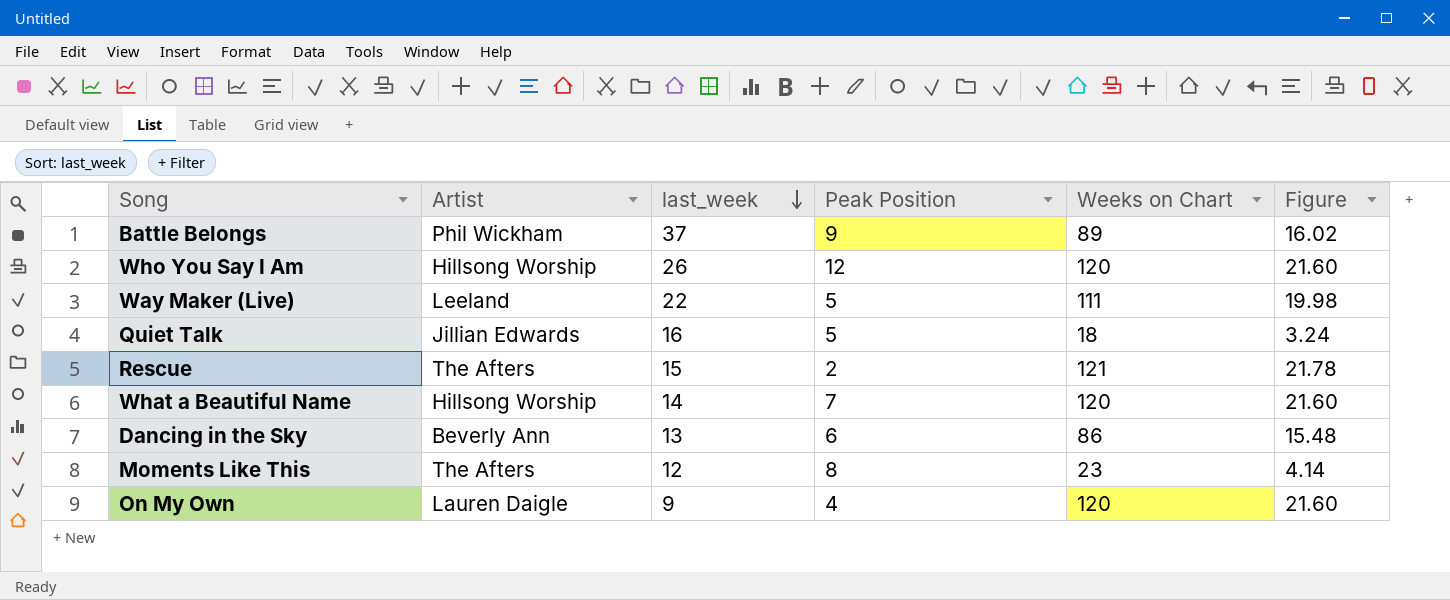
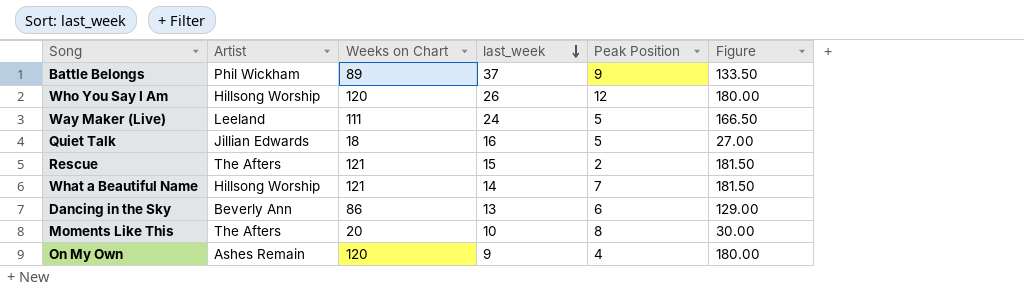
column Weeks on Chart | position: 5 -> 3
column Figure | formula: [Weeks on Chart] * 0.18 -> [Weeks on Chart] * 1.5
Way Maker (Live) | last_week: 22 -> 24
What a Beautiful Name | Weeks on Chart: 120 -> 121
Moments Like This | Weeks on Chart: 23 -> 20
Moments Like This | last_week: 12 -> 10
On My Own | Artist: Lauren Daigle -> Ashes Remain

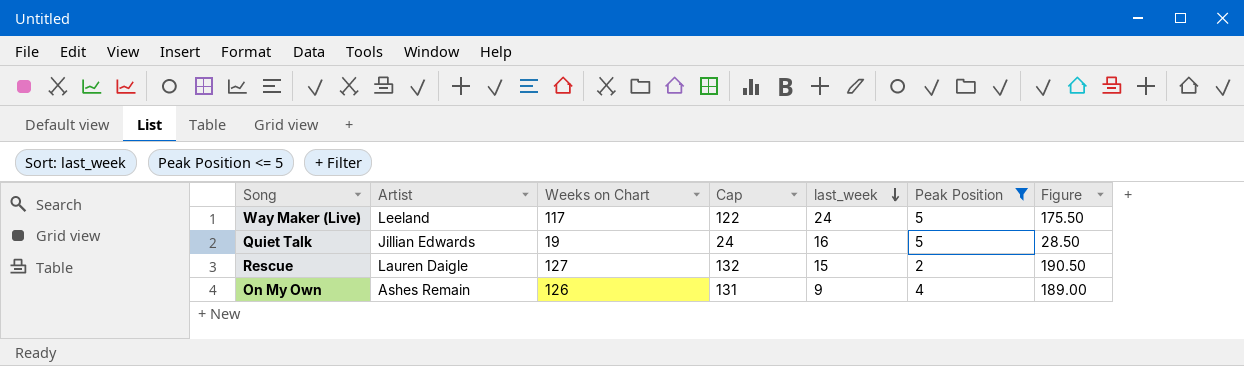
filter: none -> Peak Position <= 5
column Cap | formula: none -> [Weeks on Chart] + 5
Way Maker (Live) | Weeks on Chart: 111 -> 117
Way Maker (Live) | Figure: 166.50 -> 175.50
Quiet Talk | Weeks on Chart: 18 -> 19
Quiet Talk | Figure: 27.00 -> 28.50
Rescue | Artist: The Afters -> Lauren Daigle
Rescue | Weeks on Chart: 121 -> 127
Rescue | Figure: 181.50 -> 190.50
On My Own | Weeks on Chart: 120 -> 126
On My Own | Figure: 180.00 -> 189.00

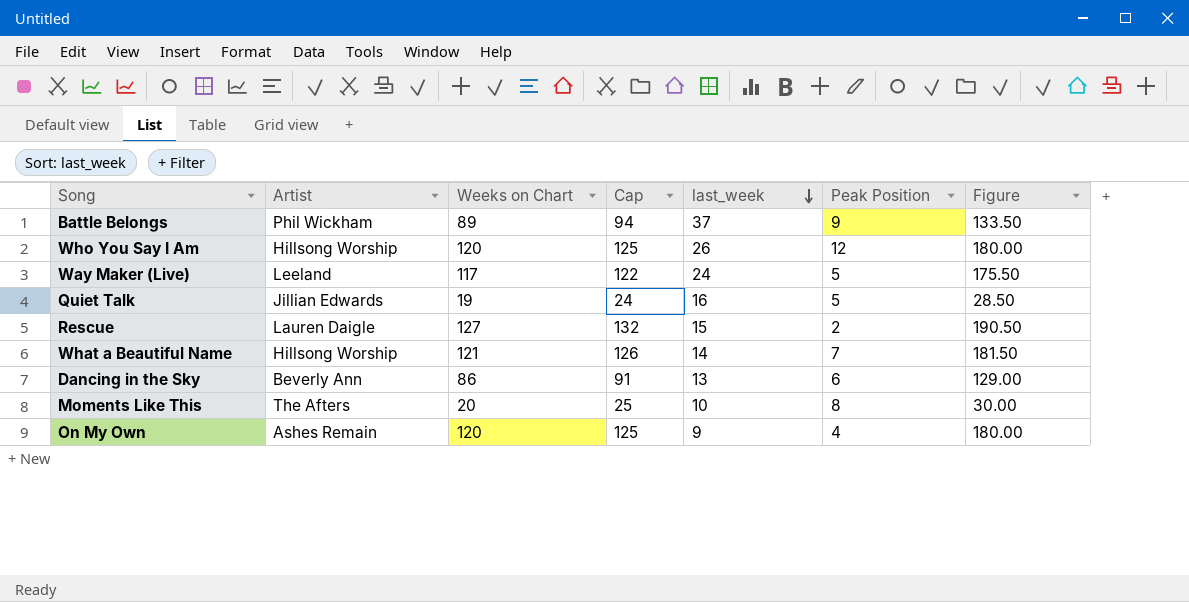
filter: Peak Position <= 5 -> none
On My Own | Weeks on Chart: 126 -> 120
On My Own | Cap: 131 -> 125
On My Own | Figure: 189.00 -> 180.00

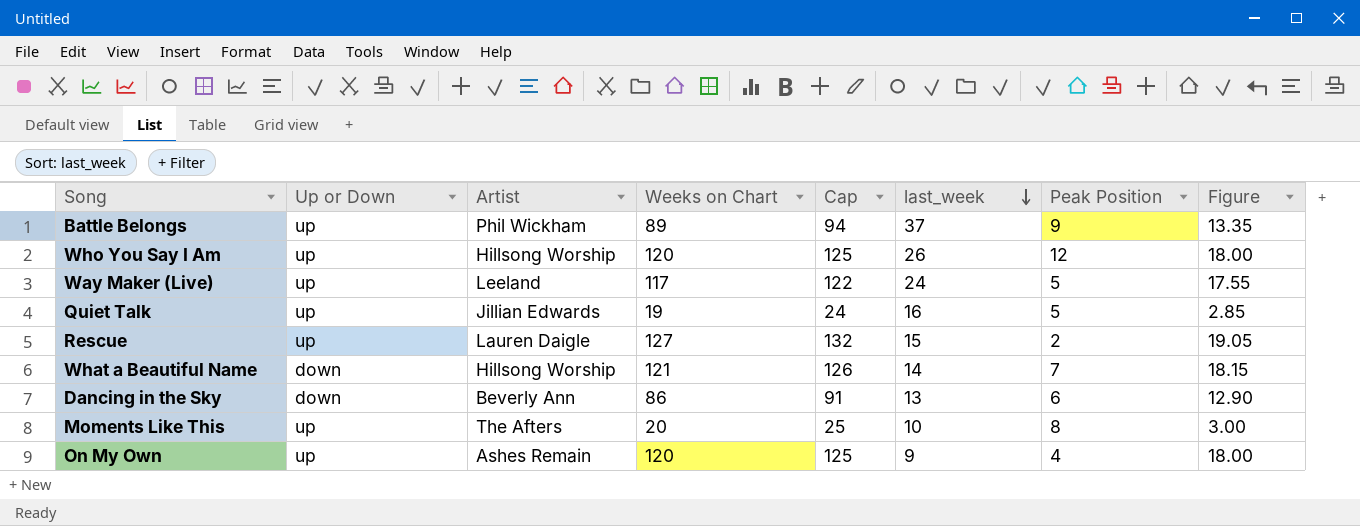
column Up or Down | position: none -> 2
column Figure | formula: [Weeks on Chart] * 1.5 -> [Weeks on Chart] * 0.15

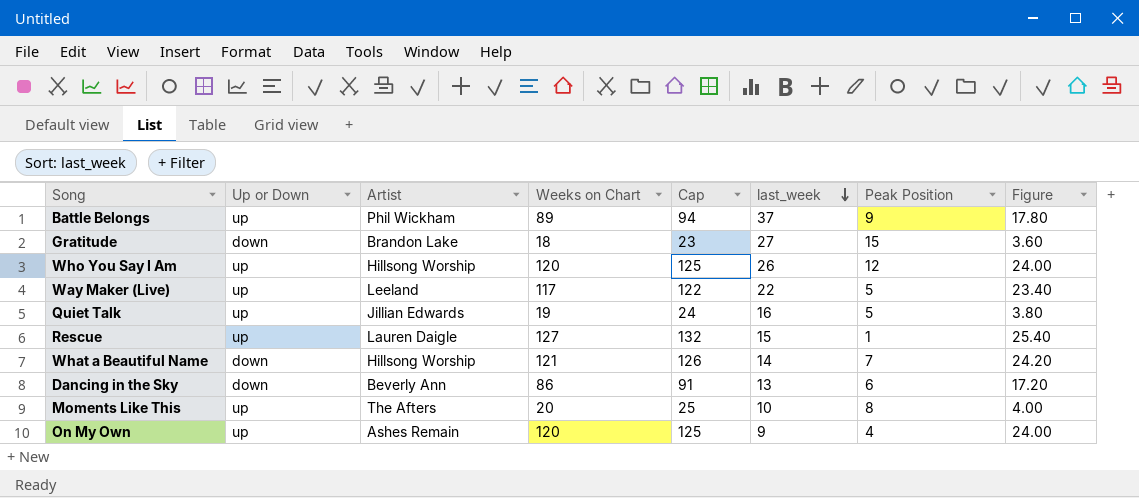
column Figure | formula: [Weeks on Chart] * 0.15 -> [Weeks on Chart] * 0.2
row Gratitude: none -> down | Brandon Lake | 18 | 23 | 27 | 15 | 3.60
Way Maker (Live) | last_week: 24 -> 22
Rescue | Peak Position: 2 -> 1

